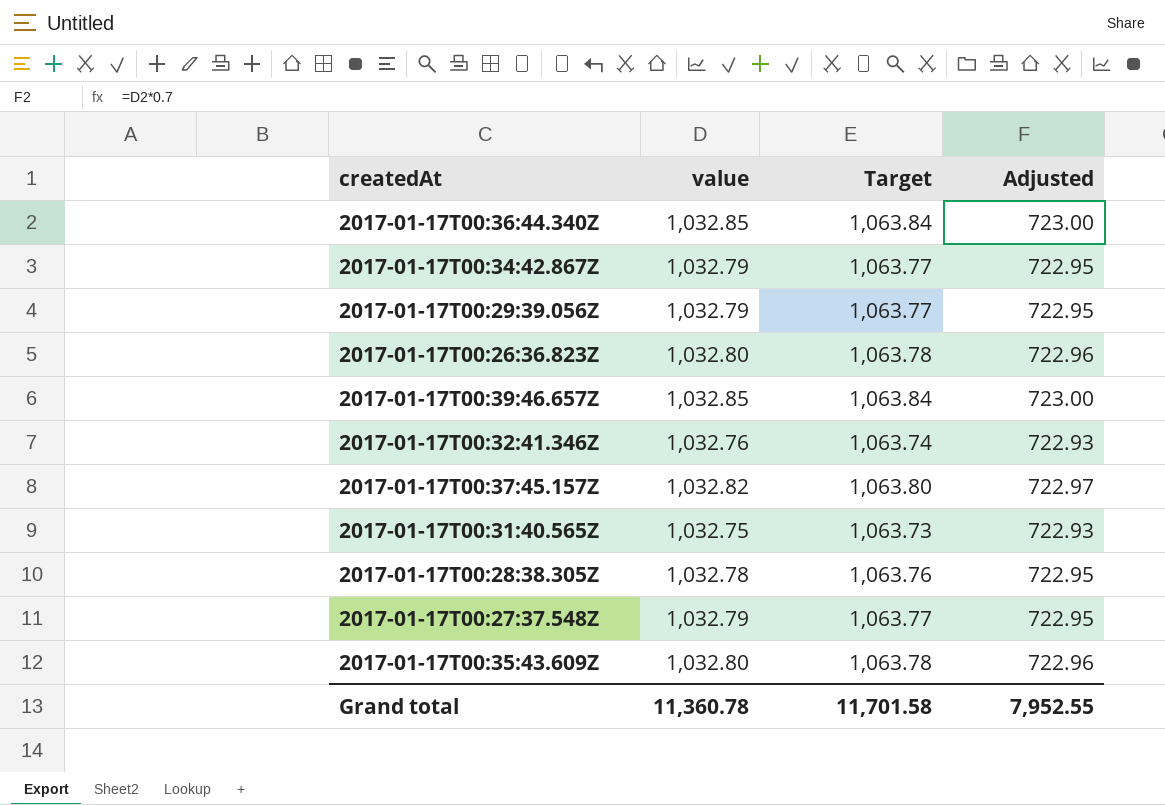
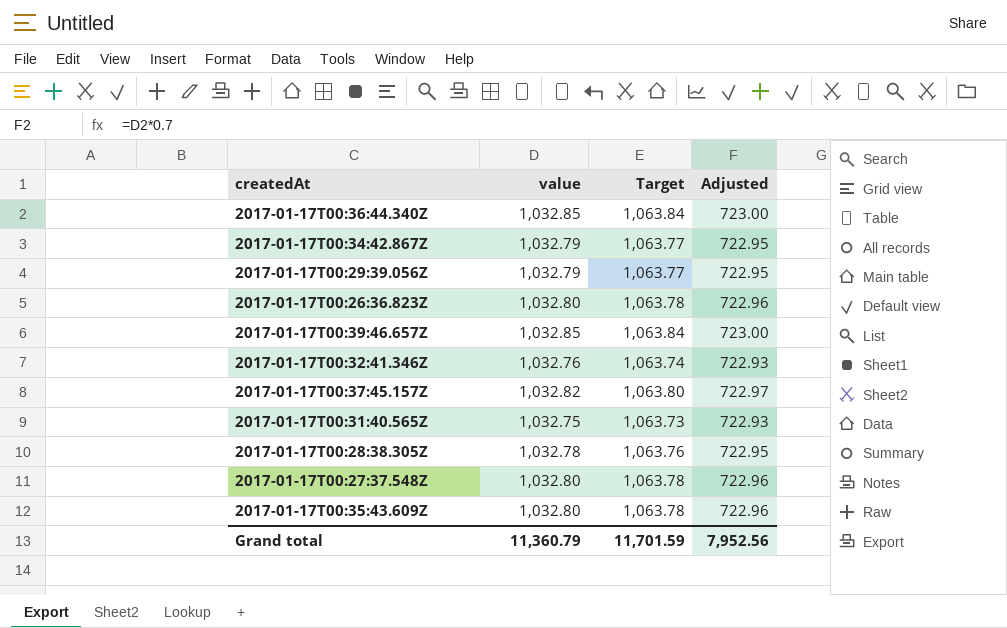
2017-01-17T00:27:37.548Z | value: 1,032.79 -> 1,032.80
2017-01-17T00:27:37.548Z | Target: 1,063.77 -> 1,063.78
2017-01-17T00:27:37.548Z | Adjusted: 722.95 -> 722.96
Grand total | value: 11,360.78 -> 11,360.79
Grand total | Target: 11,701.58 -> 11,701.59
Grand total | Adjusted: 7,952.55 -> 7,952.56

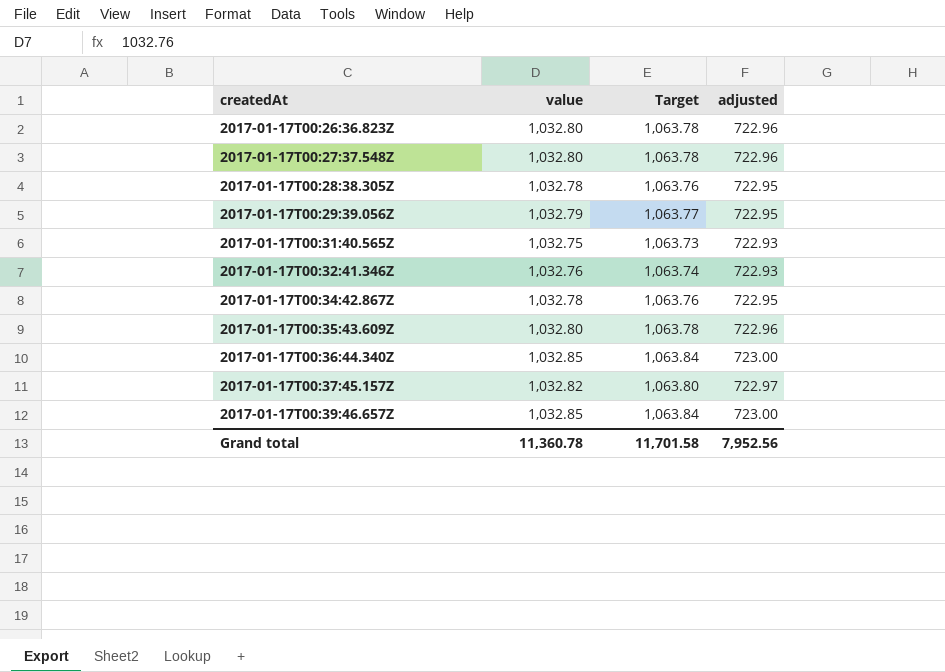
row order: none -> createdAt ascending
column name: Adjusted -> adjusted
2017-01-17T00:34:42.867Z | value: 1,032.79 -> 1,032.78
2017-01-17T00:34:42.867Z | Target: 1,063.77 -> 1,063.76
Grand total | value: 11,360.79 -> 11,360.78
Grand total | Target: 11,701.59 -> 11,701.58

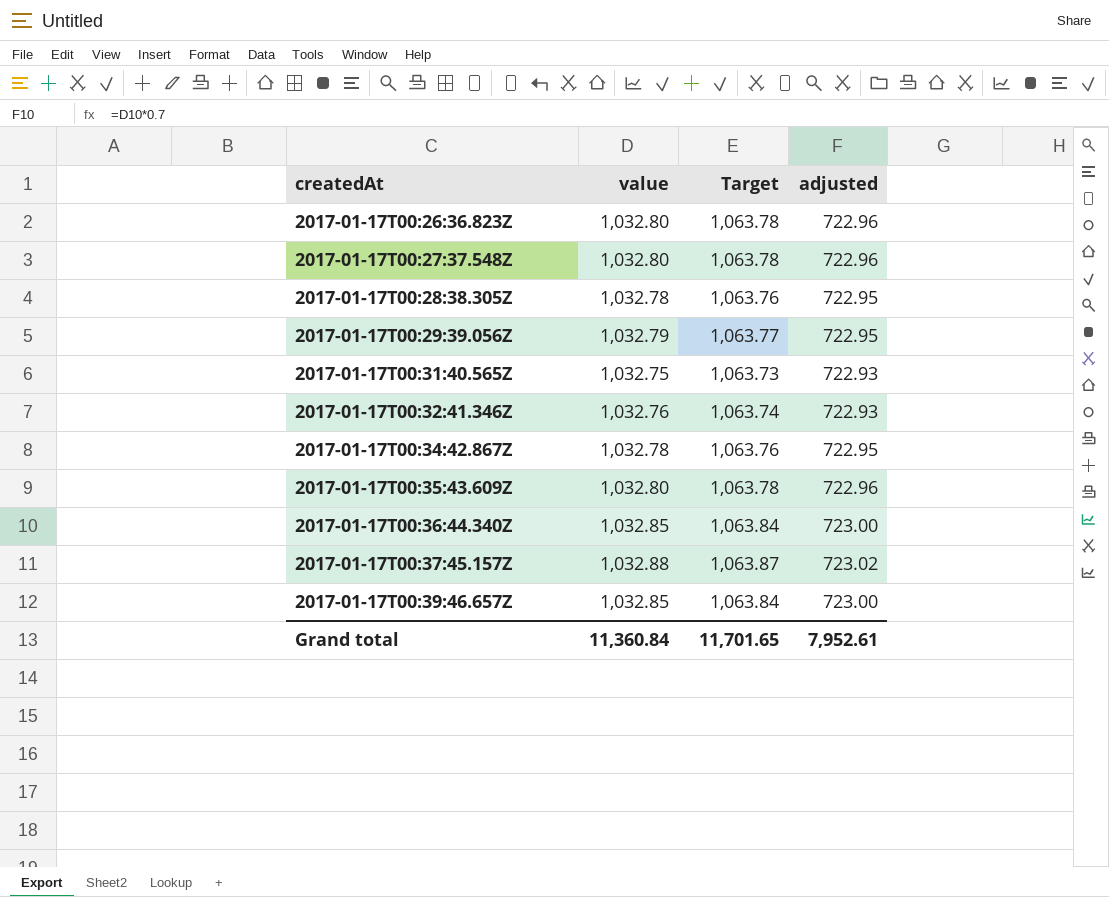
2017-01-17T00:37:45.157Z | value: 1,032.82 -> 1,032.88
2017-01-17T00:37:45.157Z | Target: 1,063.80 -> 1,063.87
2017-01-17T00:37:45.157Z | adjusted: 722.97 -> 723.02
Grand total | value: 11,360.78 -> 11,360.84
Grand total | Target: 11,701.58 -> 11,701.65
Grand total | adjusted: 7,952.56 -> 7,952.61

